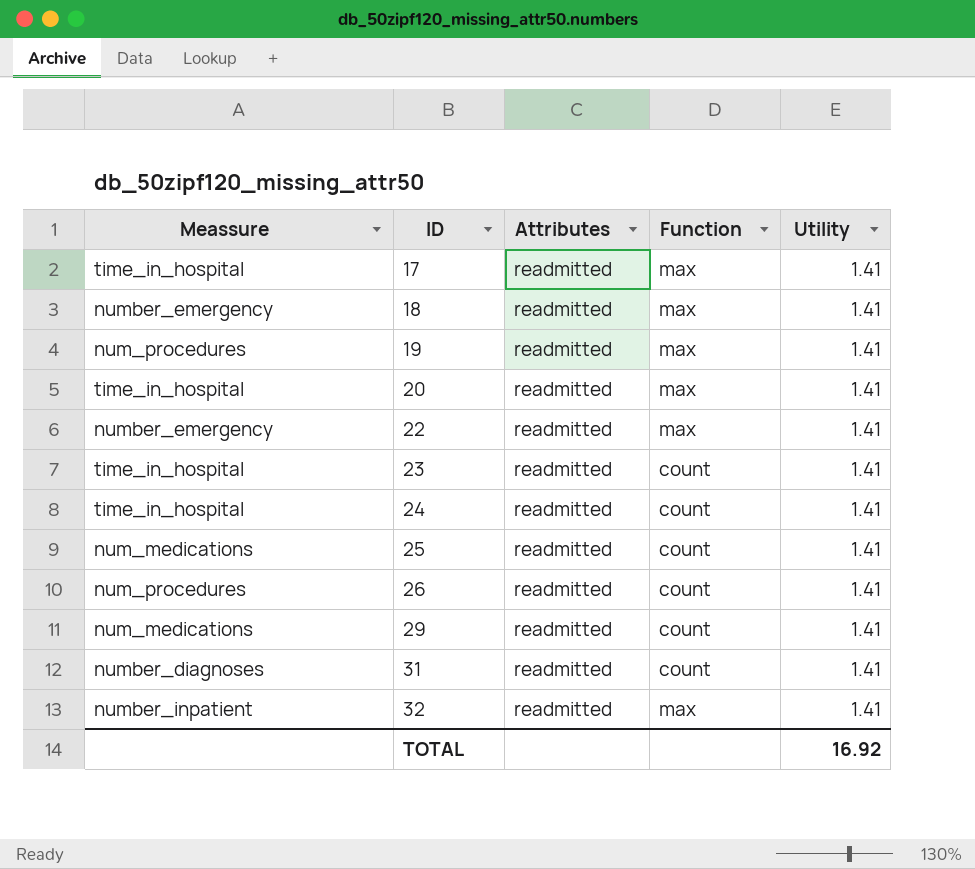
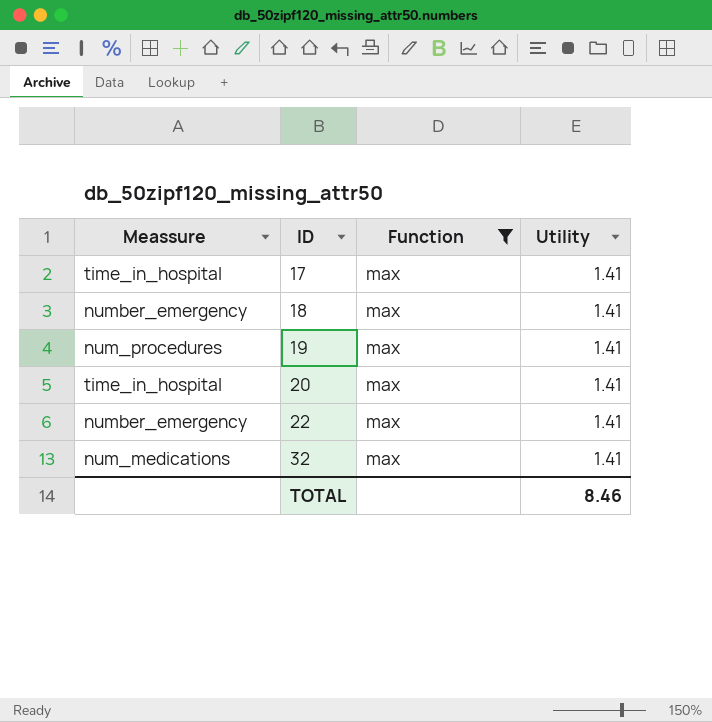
filter: none -> Function = max
column Attributes | position: 3 -> none
32 | Meassure: number_inpatient -> num_medications
TOTAL | Utility: 16.92 -> 8.46

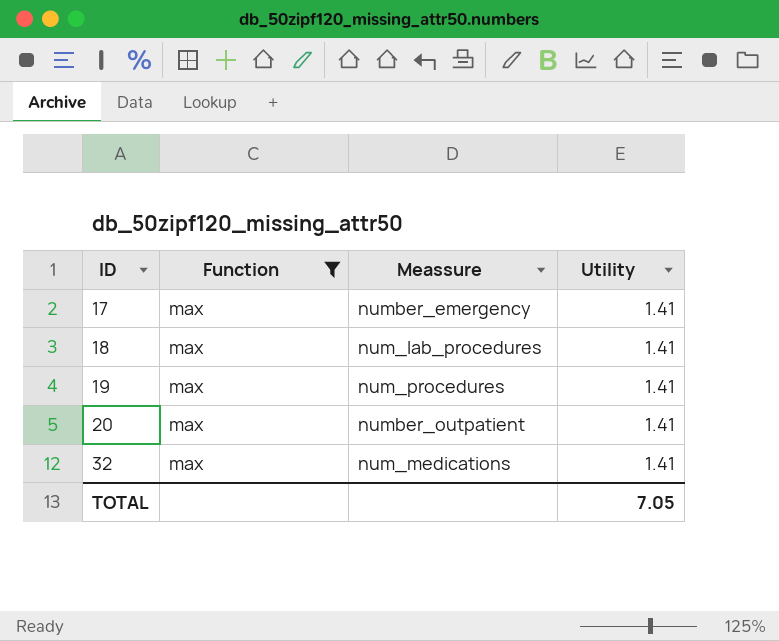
column Meassure | position: 1 -> 3
row 22: number_emergency | max | 1.41 -> none
17 | Meassure: time_in_hospital -> number_emergency
18 | Meassure: number_emergency -> num_lab_procedures
20 | Meassure: time_in_hospital -> number_outpatient
TOTAL | Utility: 8.46 -> 7.05

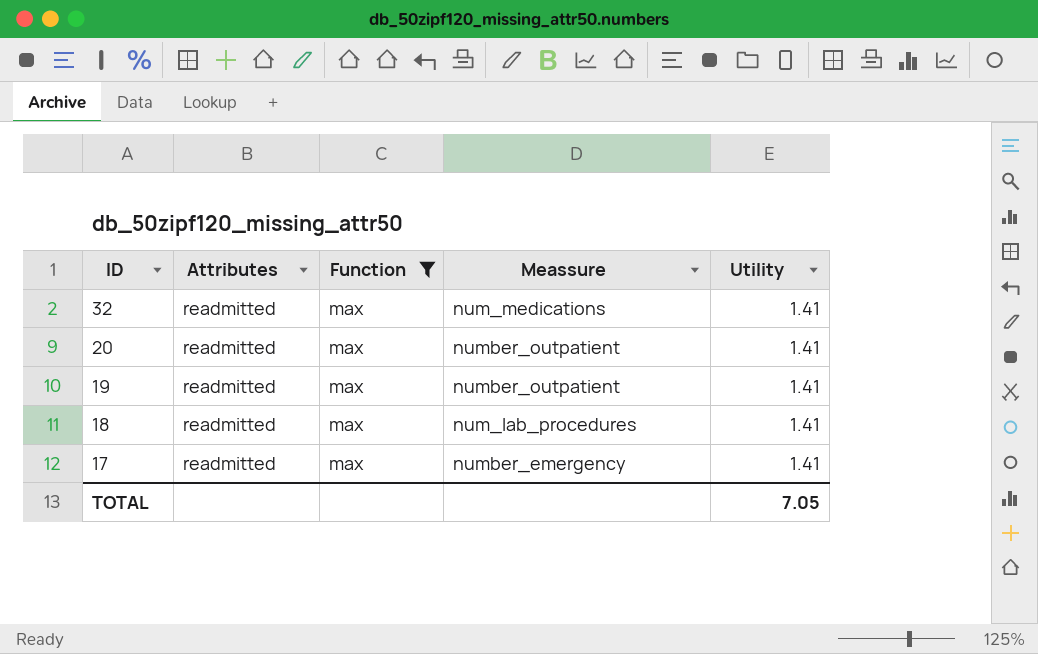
row order: ID ascending -> ID descending
column Attributes | position: none -> 2
19 | Meassure: num_procedures -> number_outpatient

